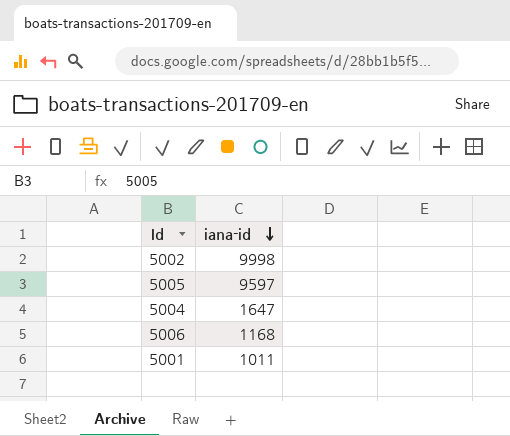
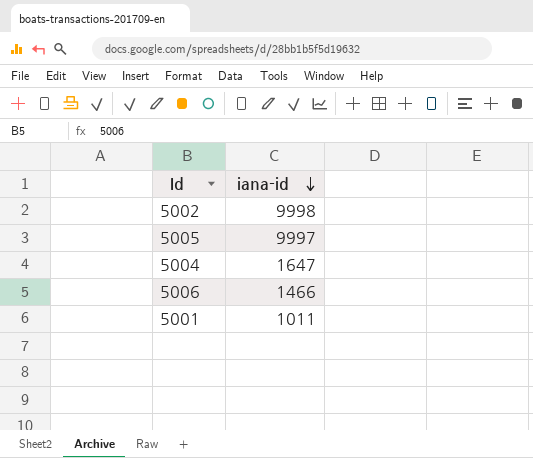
5005 | iana-id: 9597 -> 9997
5006 | iana-id: 1168 -> 1466

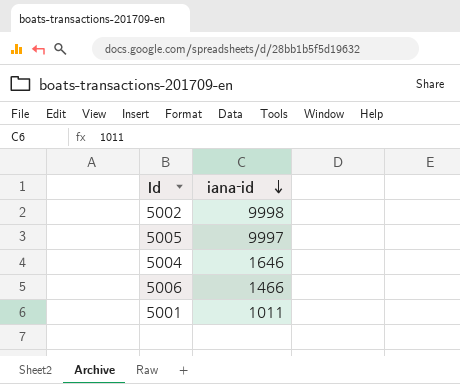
5004 | iana-id: 1647 -> 1646

